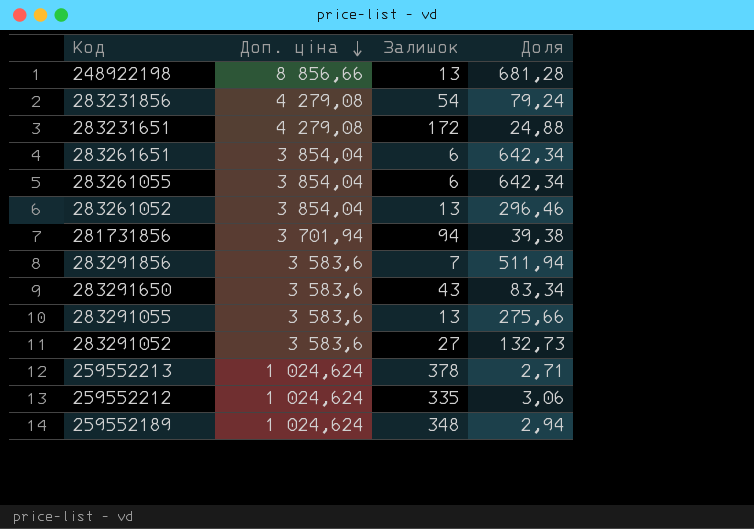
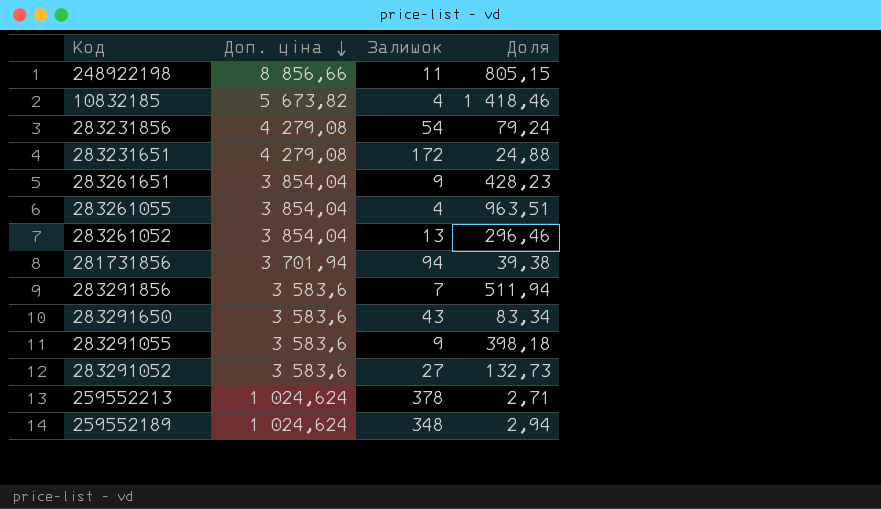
row 259552212: 1 024,624 | 335 | 3,06 -> none
248922198 | Залишок: 13 -> 11
248922198 | Доля: 681,28 -> 805,15
row 10832185: none -> 5 673,82 | 4 | 1 418,46
283261651 | Залишок: 6 -> 9
283261651 | Доля: 642,34 -> 428,23
283261055 | Залишок: 6 -> 4
283261055 | Доля: 642,34 -> 963,51
283291055 | Залишок: 13 -> 9
283291055 | Доля: 275,66 -> 398,18

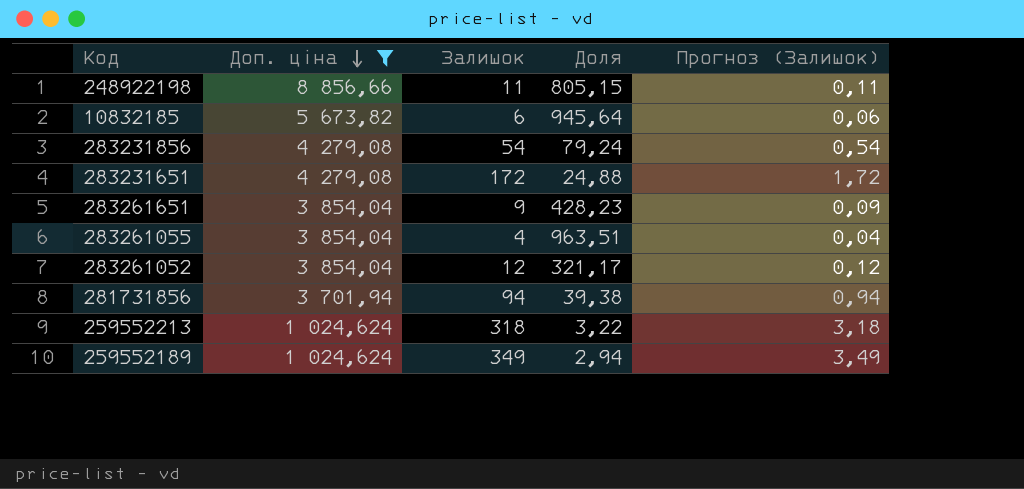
filter: none -> Доп. ціна != 3 583,6
column Прогноз (Залишок) | formula: none -> [Залишок] * 0,01
10832185 | Залишок: 4 -> 6
10832185 | Доля: 1 418,46 -> 945,64
283261052 | Залишок: 13 -> 12
283261052 | Доля: 296,46 -> 321,17
259552213 | Залишок: 378 -> 318
259552213 | Доля: 2,71 -> 3,22
259552189 | Залишок: 348 -> 349

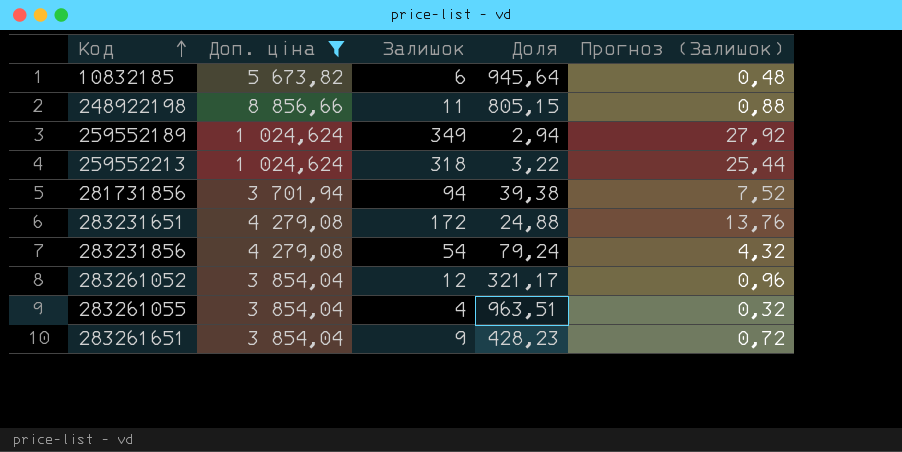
row order: Доп. ціна descending -> Код ascending
column Прогноз (Залишок) | formula: [Залишок] * 0,01 -> [Залишок] * 0,08

